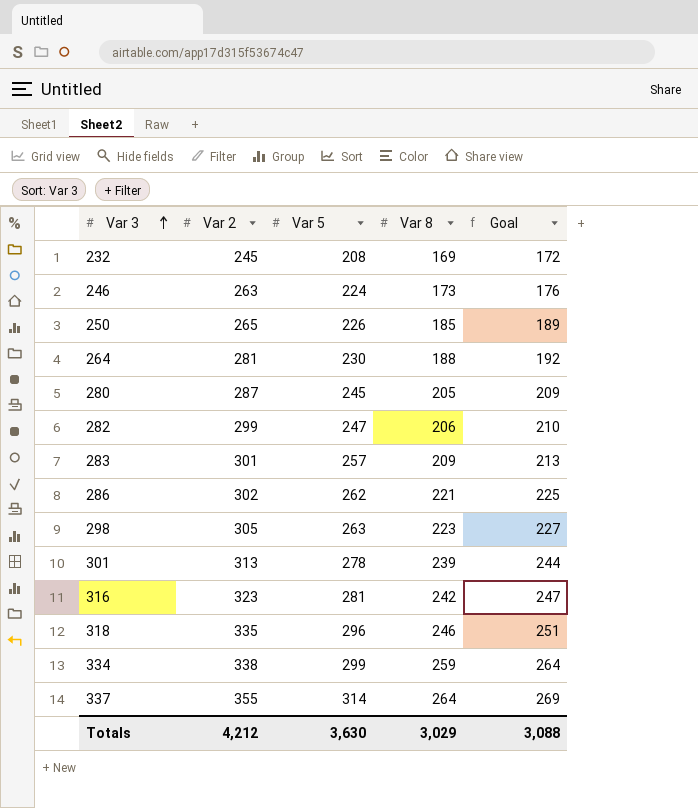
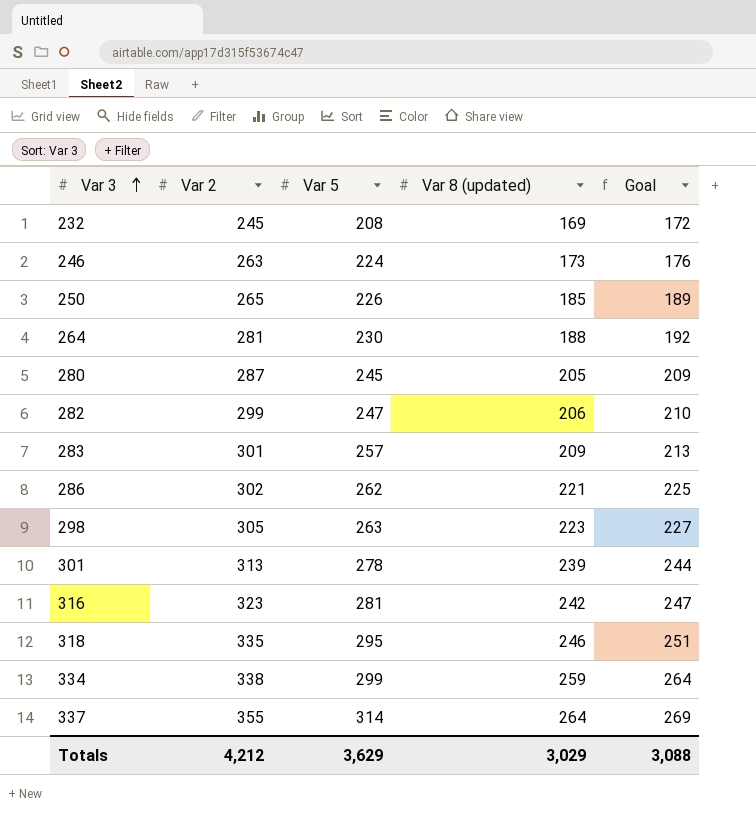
column name: Var 8 -> Var 8 (updated)
318 | Var 5: 296 -> 295
Totals | Var 5: 3,630 -> 3,629

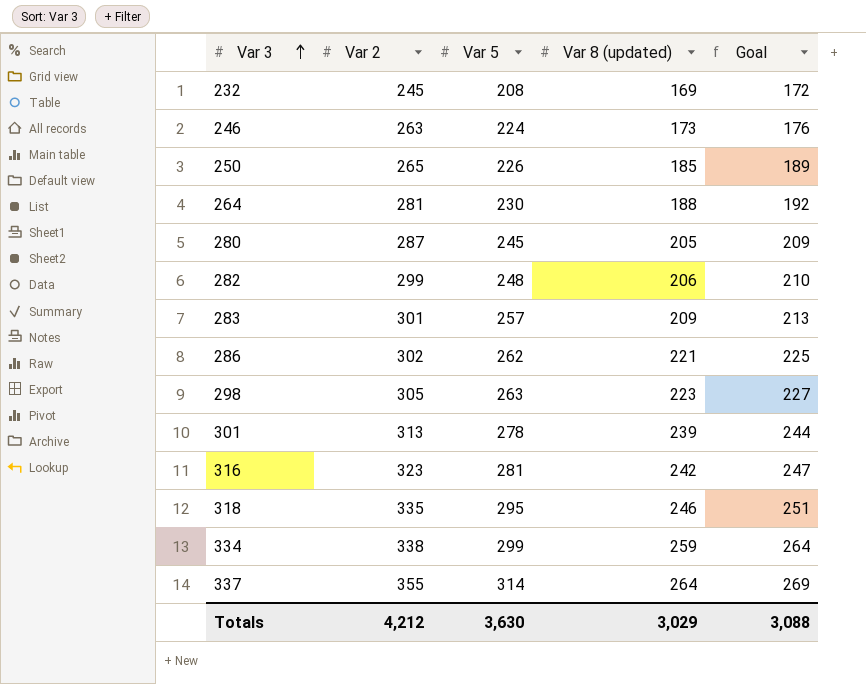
282 | Var 5: 247 -> 248
Totals | Var 5: 3,629 -> 3,630

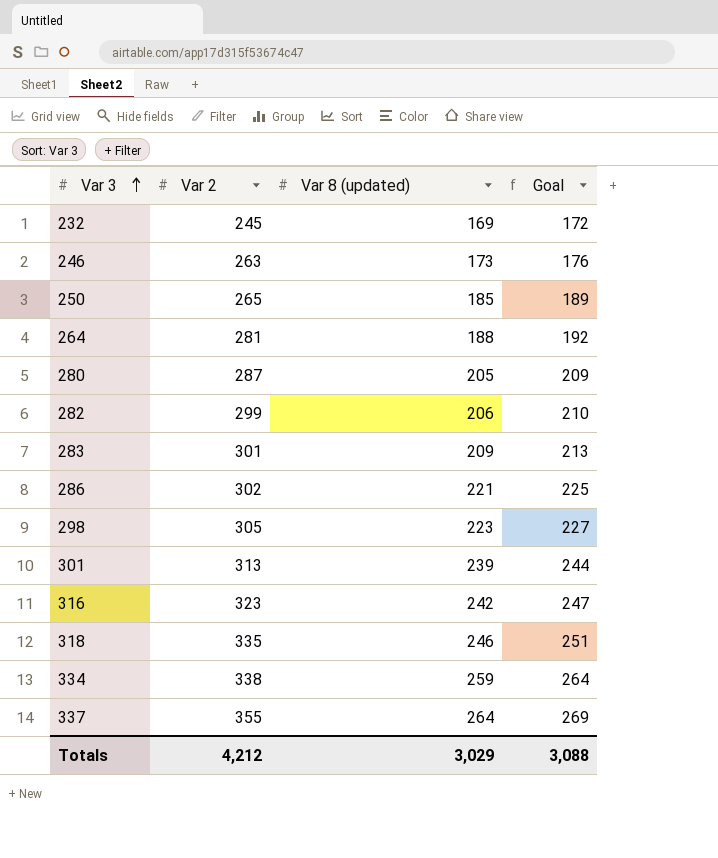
column Var 5 | position: 3 -> none

